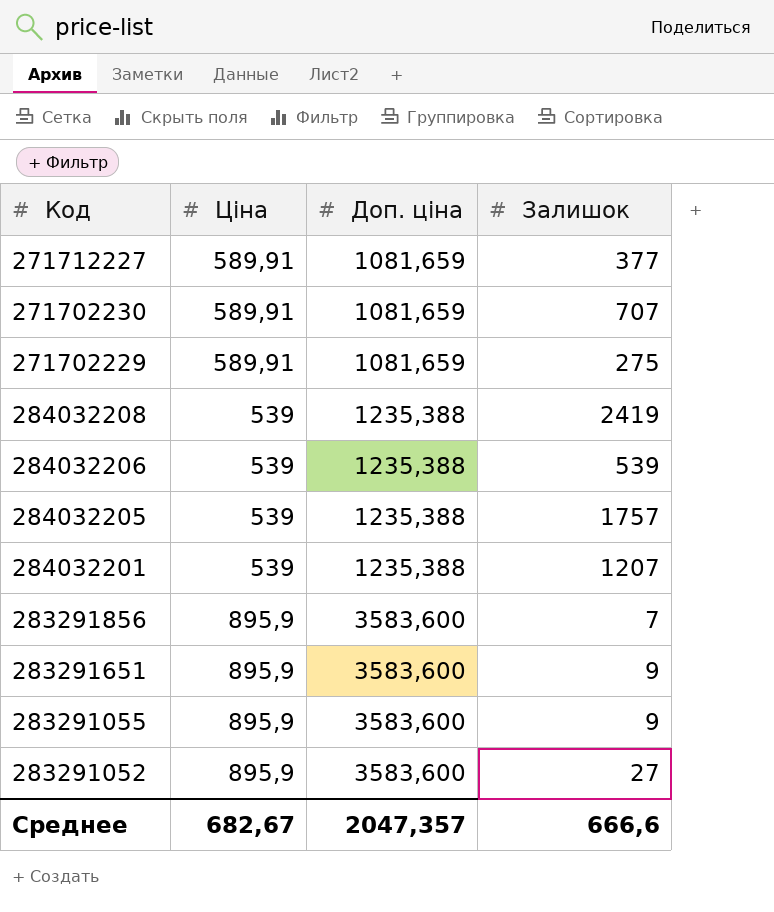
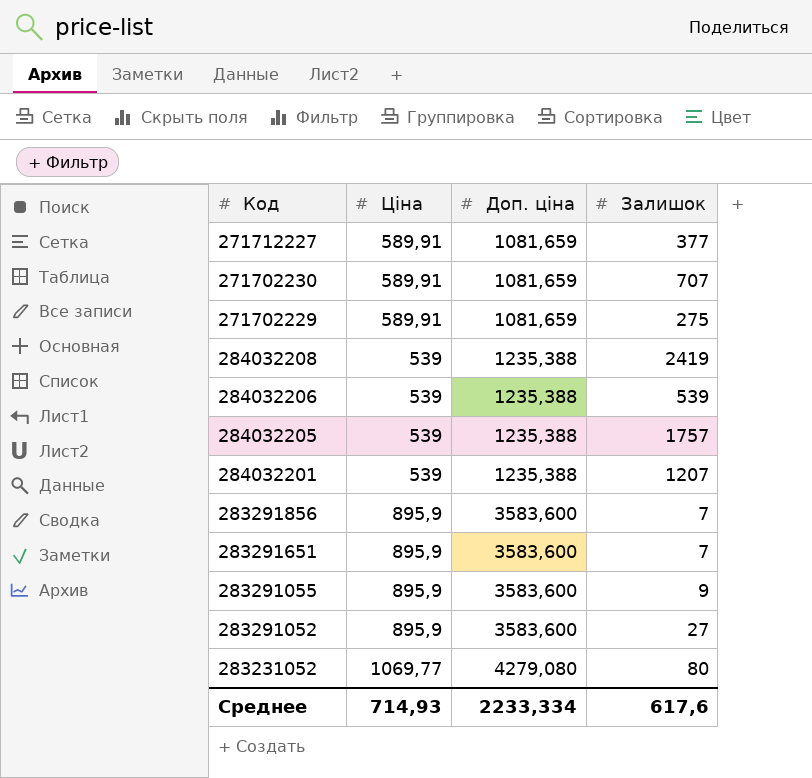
283291651 | Залишок: 9 -> 7
row 283231052: none -> 1069,77 | 4279,080 | 80
Среднее | Ціна: 682,67 -> 714,93
Среднее | Доп. ціна: 2047,357 -> 2233,334
Среднее | Залишок: 666,6 -> 617,6

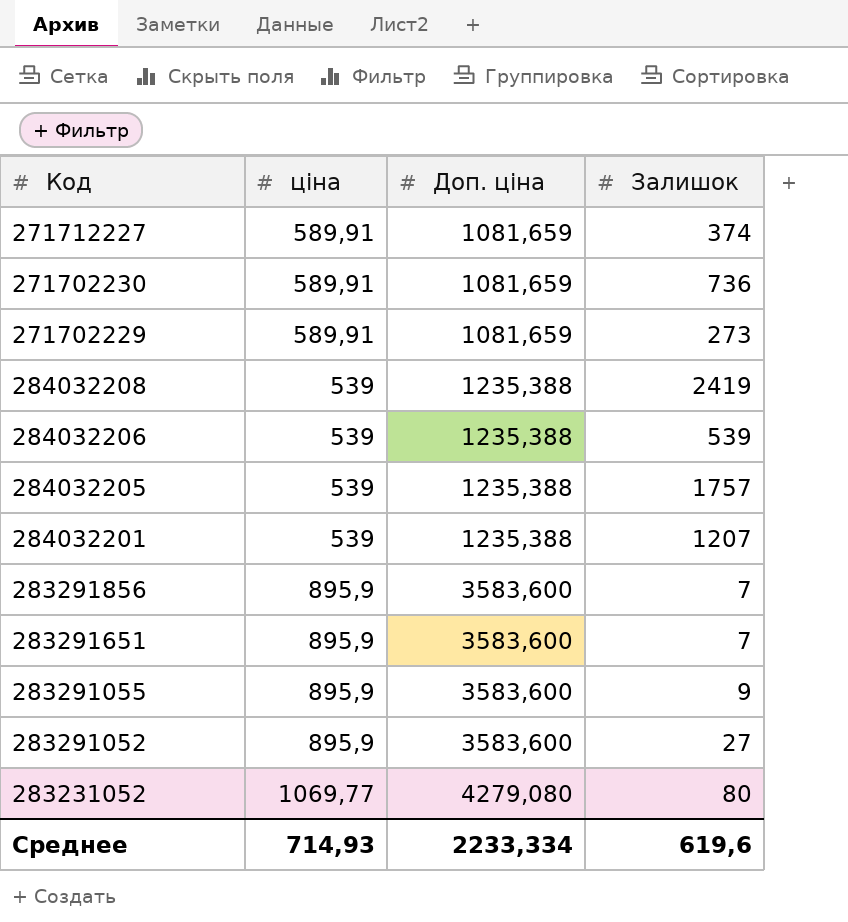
column name: Ціна -> ціна
271712227 | Залишок: 377 -> 374
271702230 | Залишок: 707 -> 736
271702229 | Залишок: 275 -> 273
Среднее | Залишок: 617,6 -> 619,6

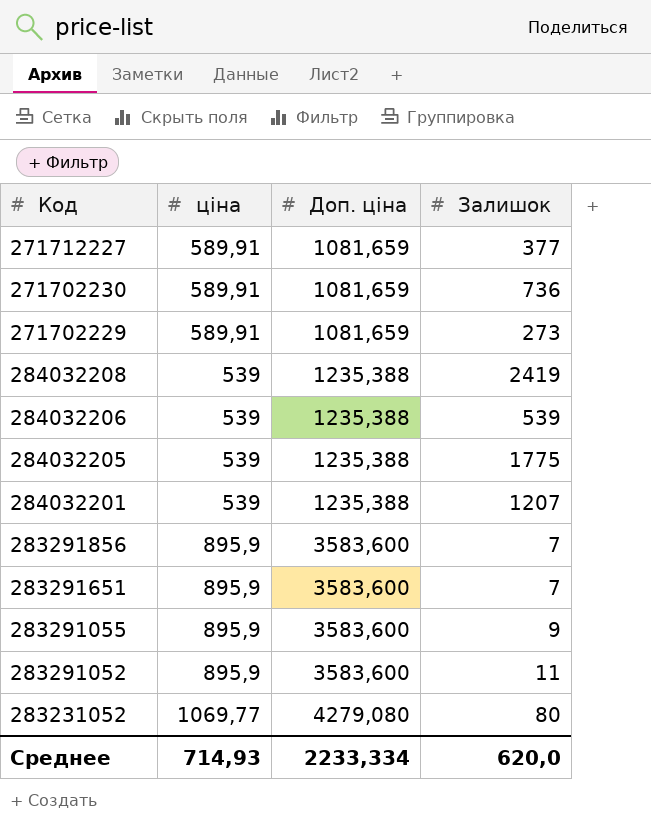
271712227 | Залишок: 374 -> 377
284032205 | Залишок: 1757 -> 1775
283291052 | Залишок: 27 -> 11
Среднее | Залишок: 619,6 -> 620,0

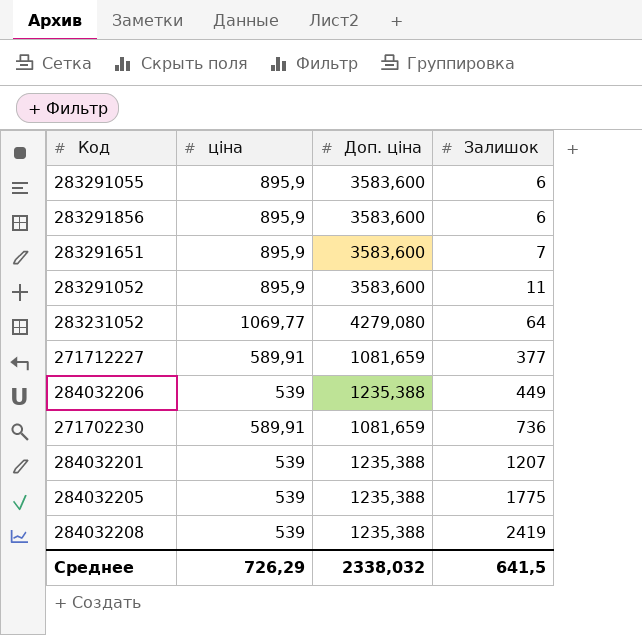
row order: Доп. ціна ascending -> Залишок ascending
row 271702229: 589,91 | 1081,659 | 273 -> none
283291055 | Залишок: 9 -> 6
283291856 | Залишок: 7 -> 6
283231052 | Залишок: 80 -> 64
284032206 | Залишок: 539 -> 449
Среднее | ціна: 714,93 -> 726,29
Среднее | Доп. ціна: 2233,334 -> 2338,032
Среднее | Залишок: 620,0 -> 641,5

